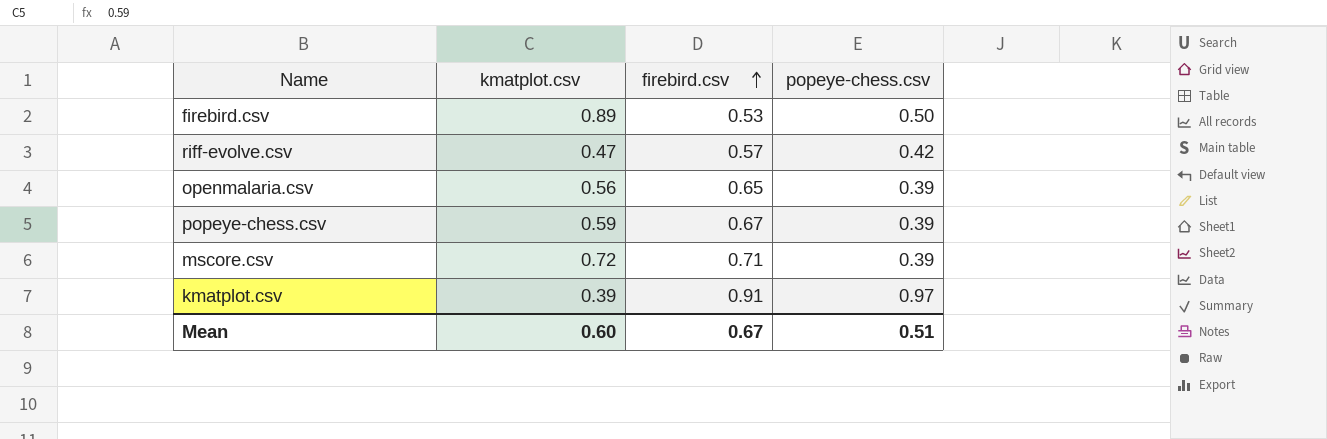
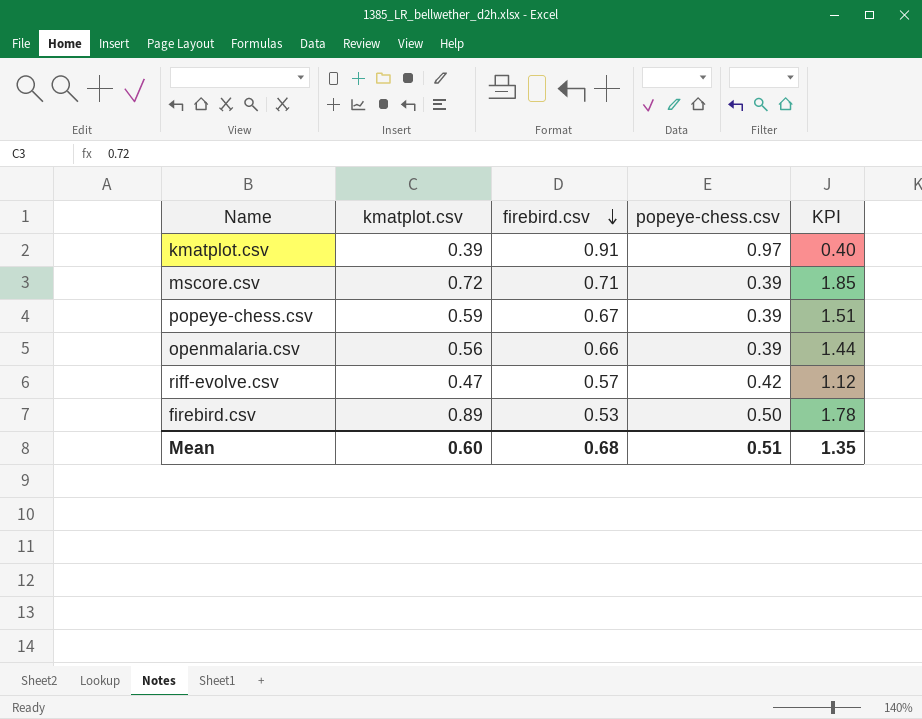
row order: firebird.csv ascending -> firebird.csv descending
column KPI | formula: none -> [kmatplot.csv] / [popeye-chess.csv]
openmalaria.csv | firebird.csv: 0.65 -> 0.66
Mean | firebird.csv: 0.67 -> 0.68

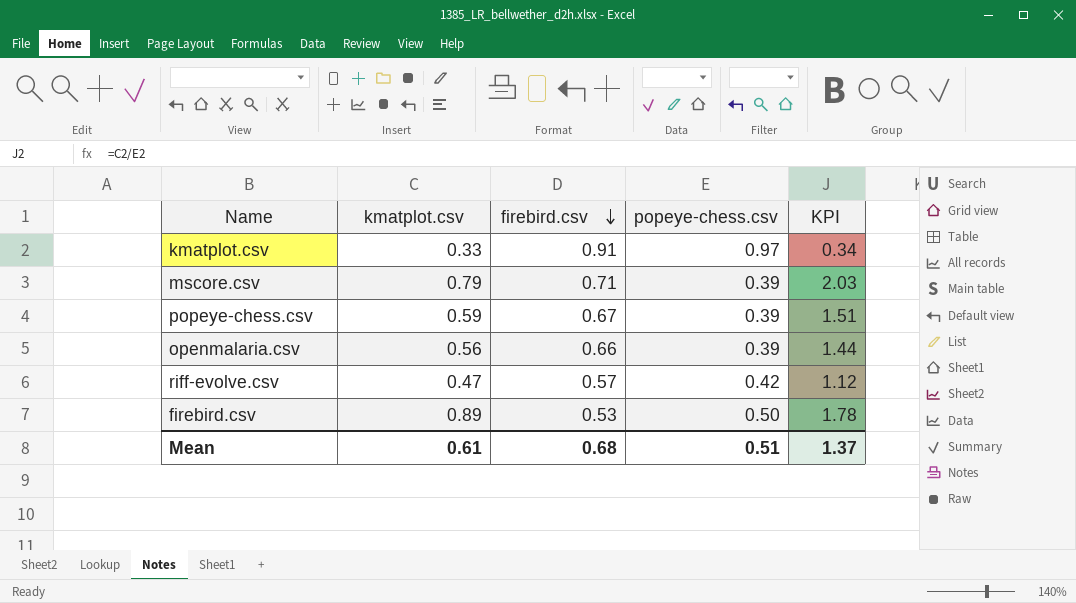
kmatplot.csv | kmatplot.csv: 0.39 -> 0.33
kmatplot.csv | KPI: 0.40 -> 0.34
mscore.csv | kmatplot.csv: 0.72 -> 0.79
mscore.csv | KPI: 1.85 -> 2.03
Mean | kmatplot.csv: 0.60 -> 0.61
Mean | KPI: 1.35 -> 1.37

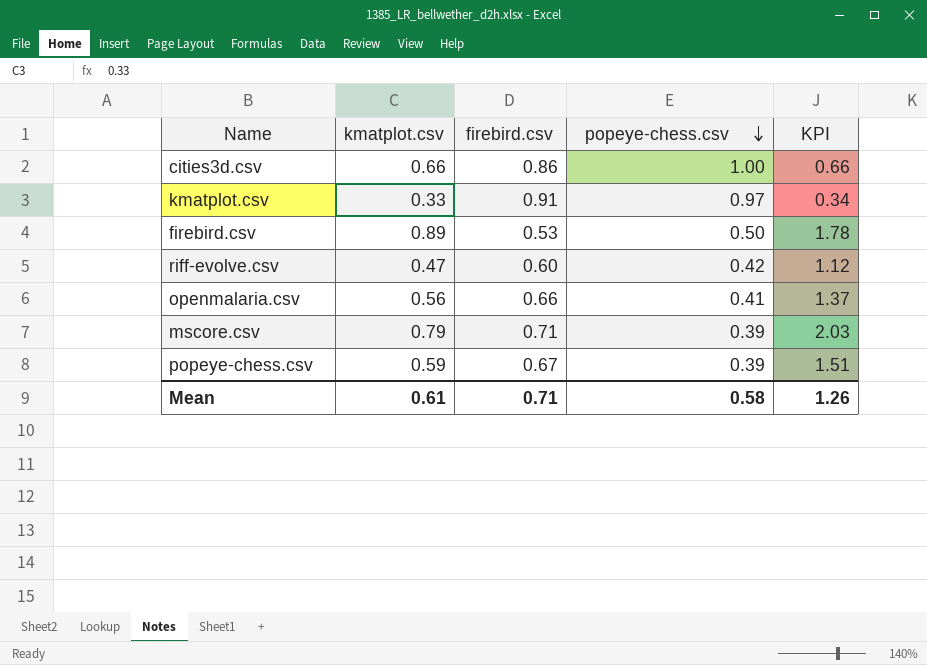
row order: firebird.csv descending -> popeye-chess.csv descending
row cities3d.csv: none -> 0.66 | 0.86 | 1.00 | 0.66
riff-evolve.csv | firebird.csv: 0.57 -> 0.60
openmalaria.csv | popeye-chess.csv: 0.39 -> 0.41
openmalaria.csv | KPI: 1.44 -> 1.37
Mean | firebird.csv: 0.68 -> 0.71
Mean | popeye-chess.csv: 0.51 -> 0.58
Mean | KPI: 1.37 -> 1.26

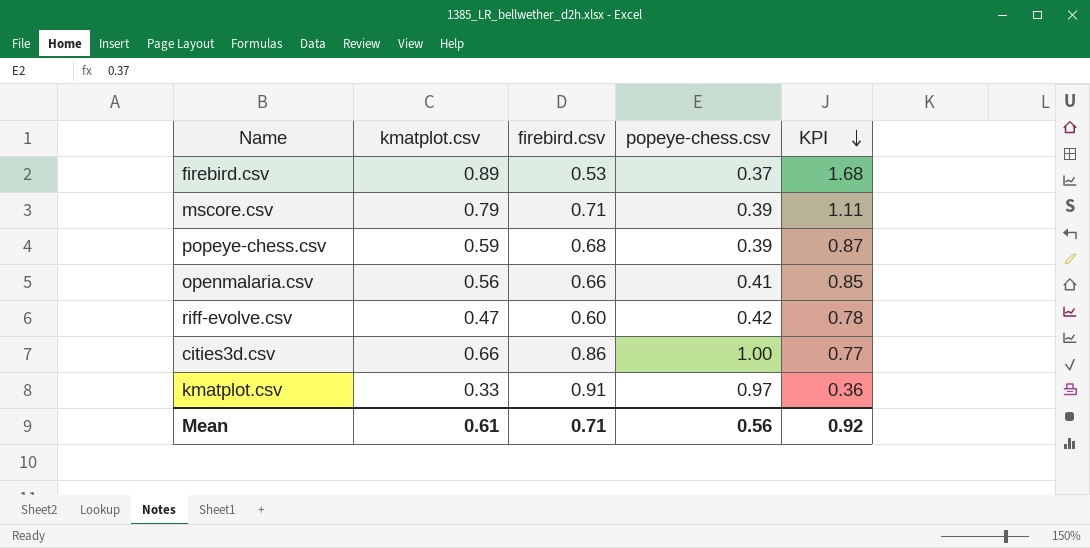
row order: popeye-chess.csv descending -> KPI descending
column KPI | formula: [kmatplot.csv] / [popeye-chess.csv] -> [kmatplot.csv] / [firebird.csv]
firebird.csv | popeye-chess.csv: 0.50 -> 0.37
popeye-chess.csv | firebird.csv: 0.67 -> 0.68
Mean | popeye-chess.csv: 0.58 -> 0.56
Mean | KPI: 1.26 -> 0.92

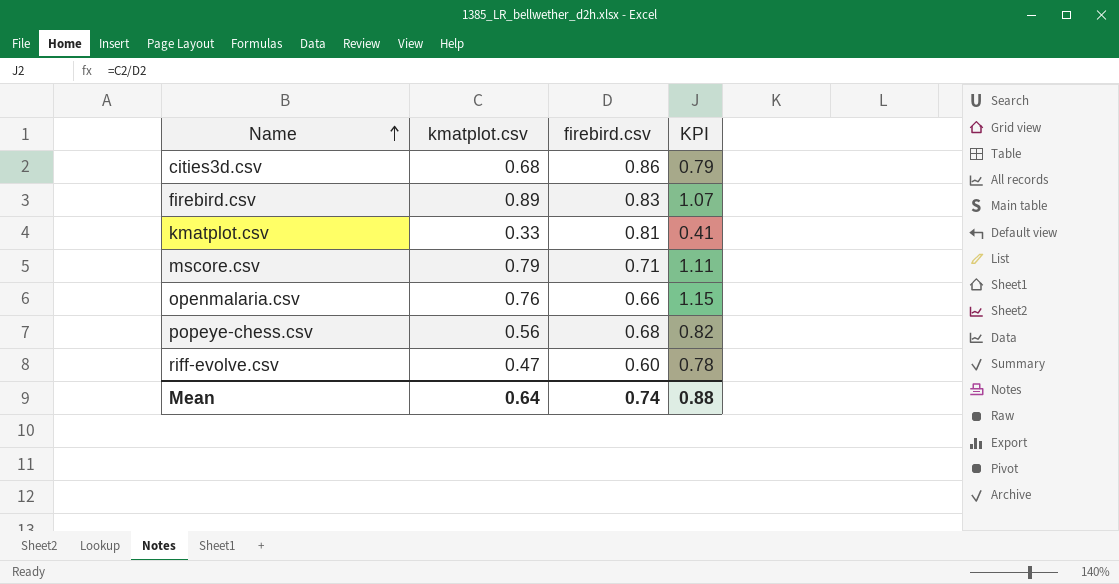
row order: KPI descending -> Name ascending
column popeye-chess.csv | position: 4 -> none
cities3d.csv | kmatplot.csv: 0.66 -> 0.68
cities3d.csv | KPI: 0.77 -> 0.79
firebird.csv | firebird.csv: 0.53 -> 0.83
firebird.csv | KPI: 1.68 -> 1.07
kmatplot.csv | firebird.csv: 0.91 -> 0.81
kmatplot.csv | KPI: 0.36 -> 0.41
openmalaria.csv | kmatplot.csv: 0.56 -> 0.76
openmalaria.csv | KPI: 0.85 -> 1.15
popeye-chess.csv | kmatplot.csv: 0.59 -> 0.56
popeye-chess.csv | KPI: 0.87 -> 0.82
Mean | kmatplot.csv: 0.61 -> 0.64
Mean | firebird.csv: 0.71 -> 0.74
Mean | KPI: 0.92 -> 0.88

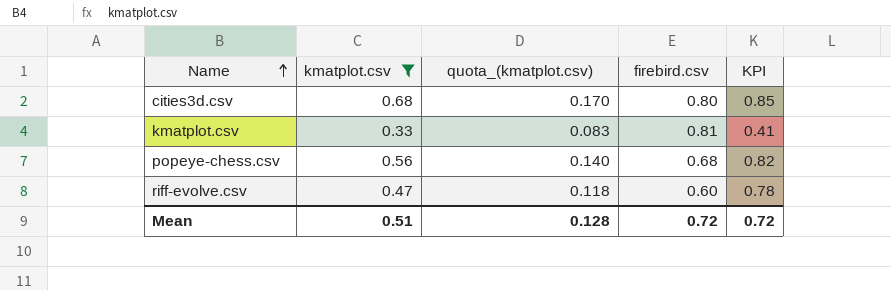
filter: none -> kmatplot.csv <= 0.68
column quota_(kmatplot.csv) | formula: none -> [kmatplot.csv] * 0.25
cities3d.csv | firebird.csv: 0.86 -> 0.80
cities3d.csv | KPI: 0.79 -> 0.85
Mean | kmatplot.csv: 0.64 -> 0.51
Mean | firebird.csv: 0.74 -> 0.72
Mean | KPI: 0.88 -> 0.72

